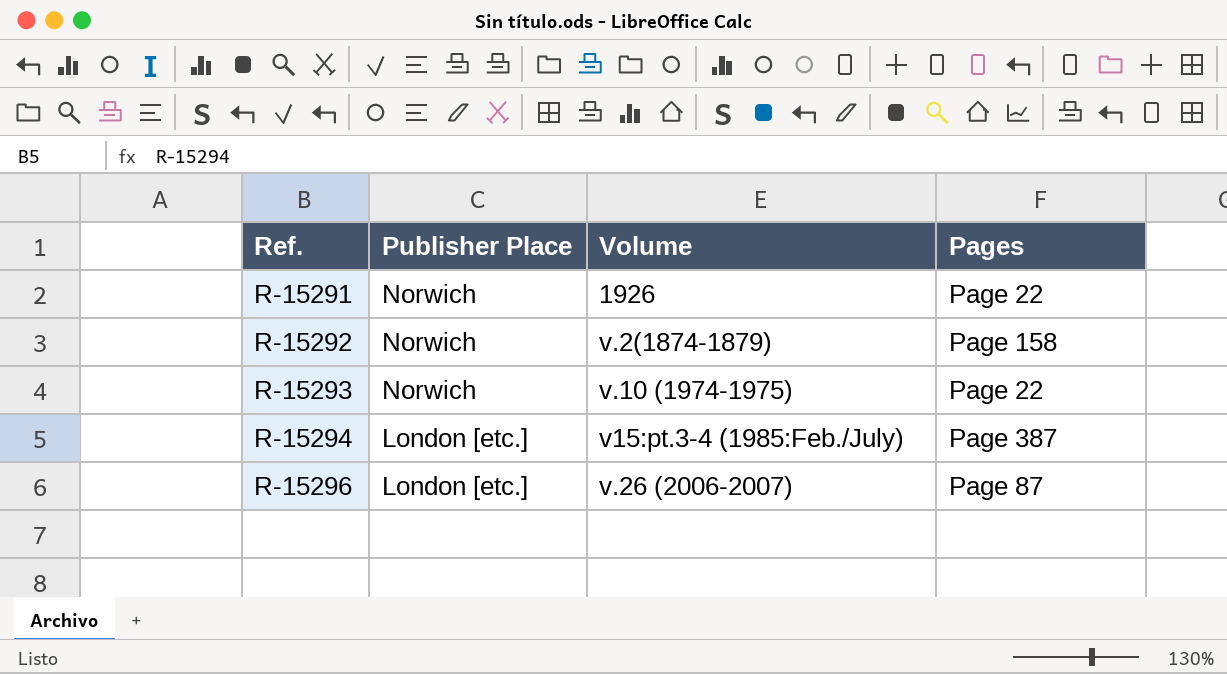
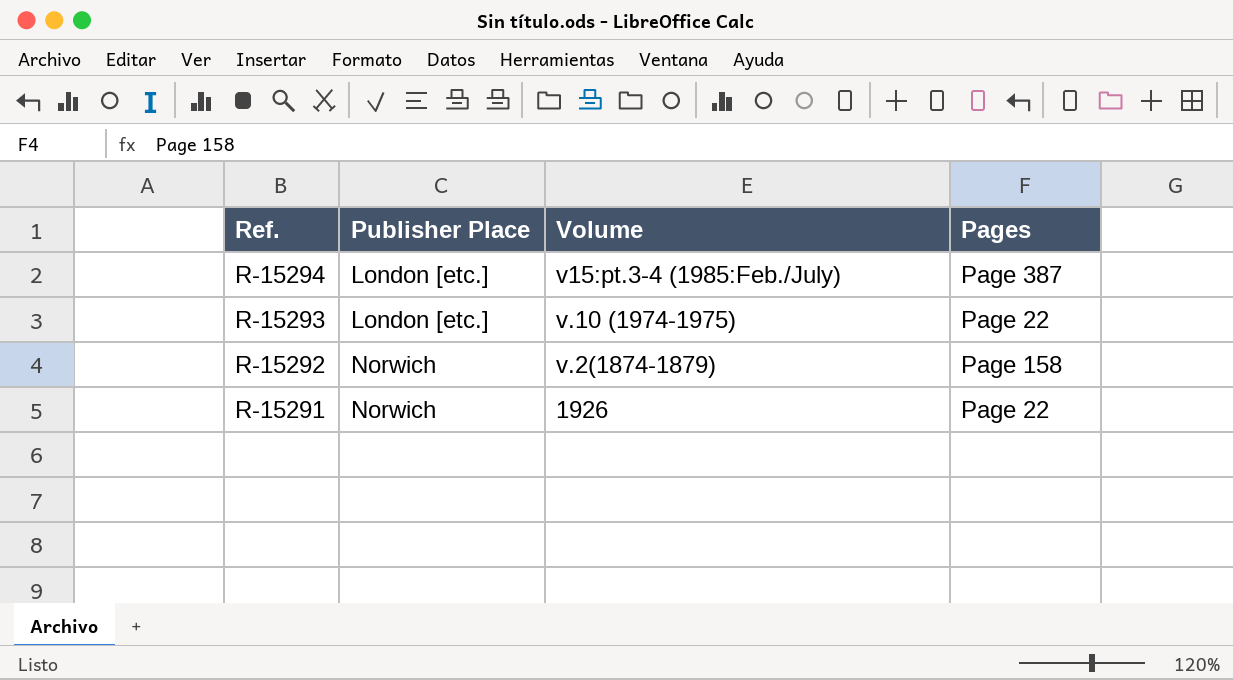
row order: Ref. ascending -> Ref. descending
row R-15296: London [etc.] | v.26 (2006-2007) | Page 87 -> none
R-15293 | Publisher Place: Norwich -> London [etc.]

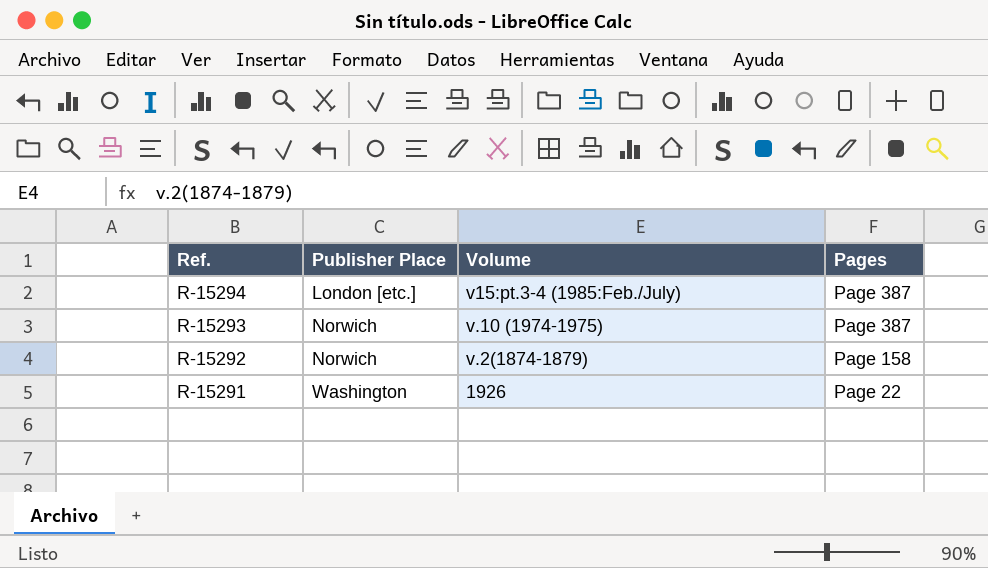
R-15293 | Publisher Place: London [etc.] -> Norwich
R-15293 | Pages: Page 22 -> Page 387
R-15291 | Publisher Place: Norwich -> Washington

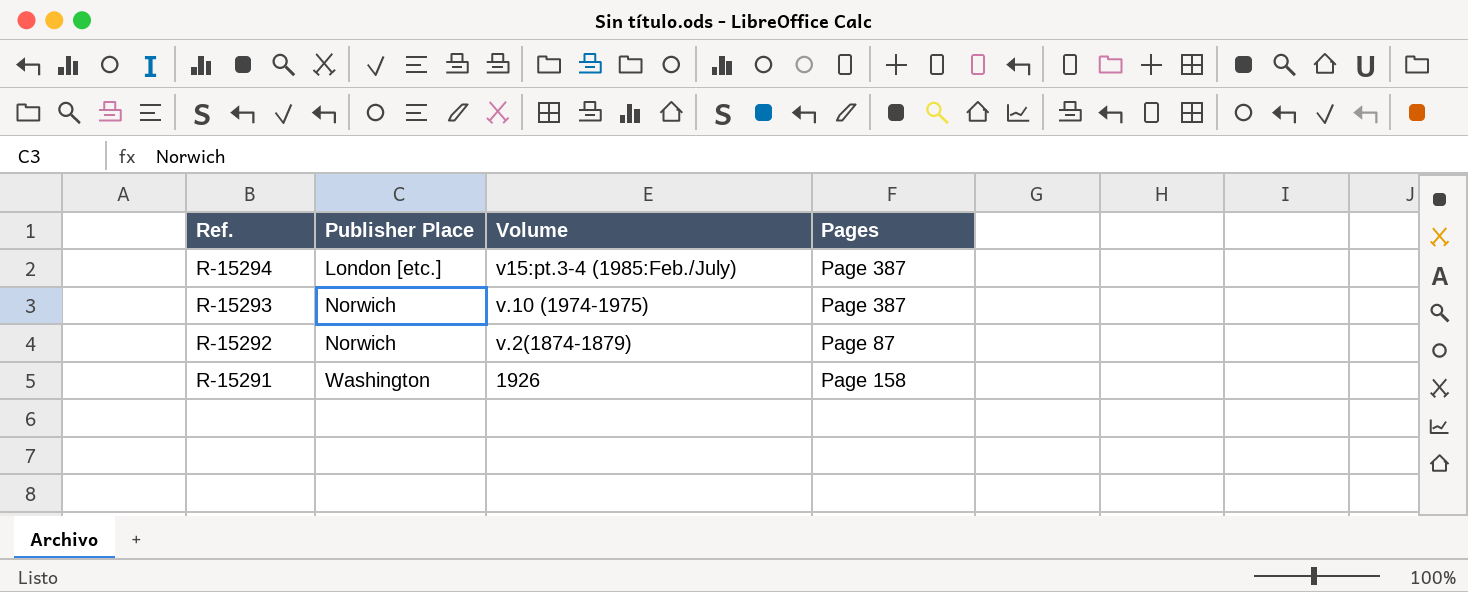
R-15292 | Pages: Page 158 -> Page 87
R-15291 | Pages: Page 22 -> Page 158

